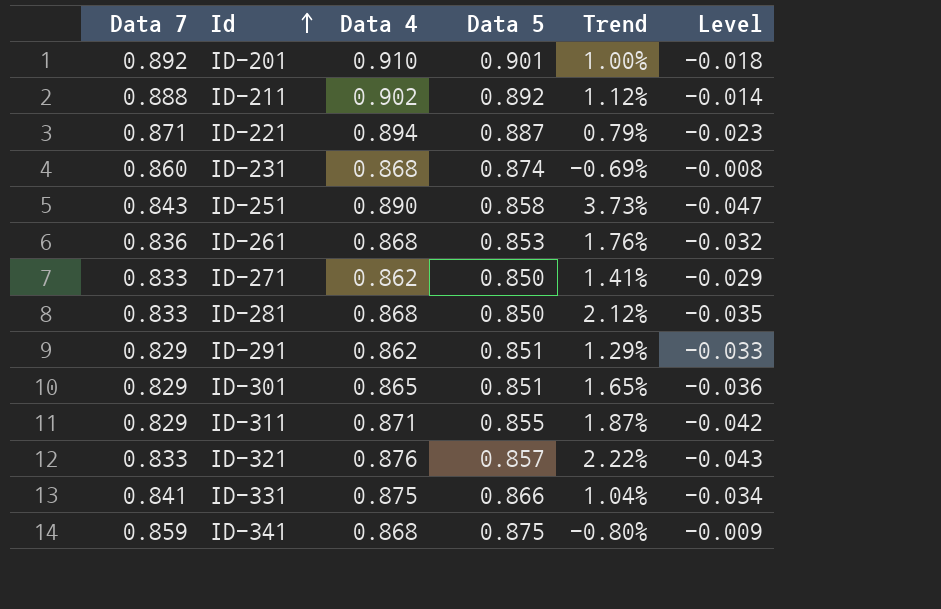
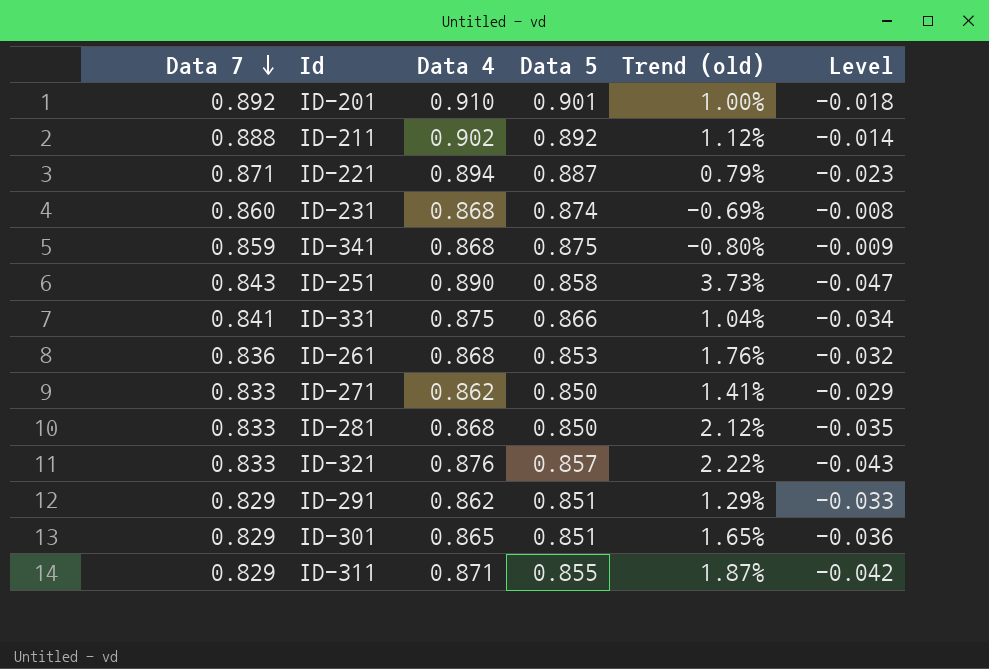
row order: Id ascending -> Data 7 descending
column name: Trend -> Trend (old)

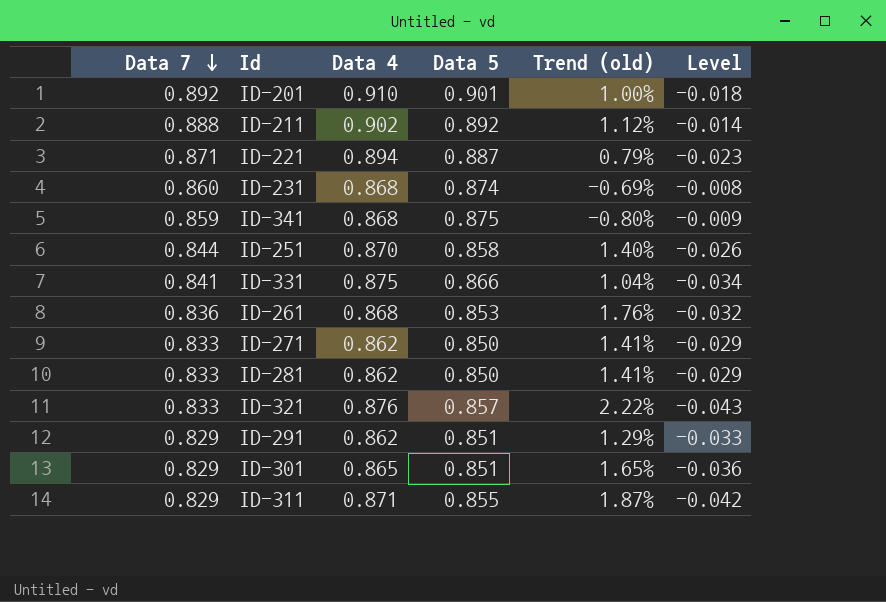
ID-251 | Data 7: 0.843 -> 0.844
ID-251 | Data 4: 0.890 -> 0.870
ID-251 | Trend (old): 3.73% -> 1.40%
ID-251 | Level: -0.047 -> -0.026
ID-281 | Data 4: 0.868 -> 0.862
ID-281 | Trend (old): 2.12% -> 1.41%
ID-281 | Level: -0.035 -> -0.029

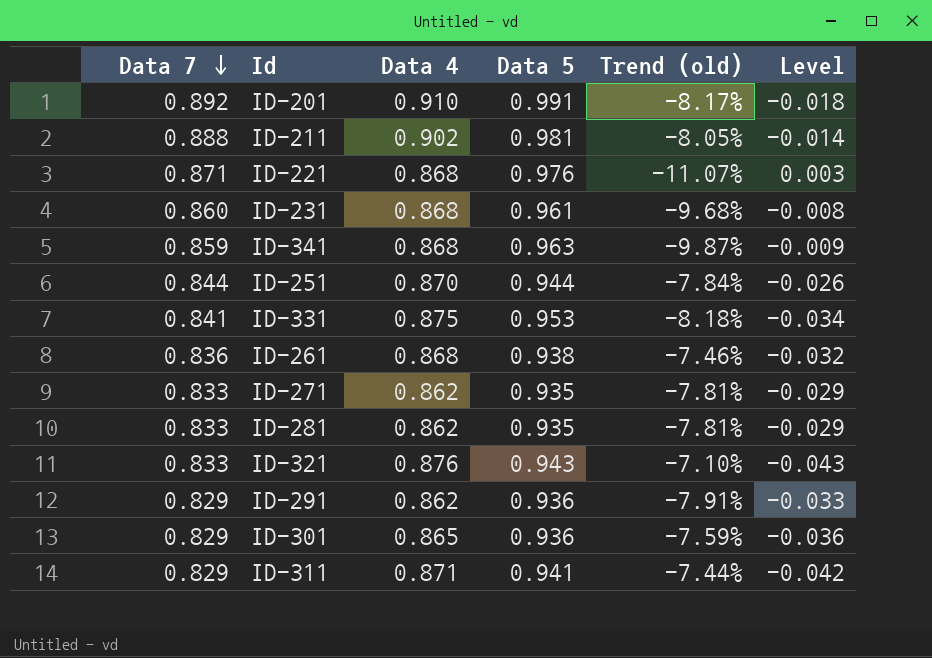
ID-201 | Data 5: 0.901 -> 0.991
ID-201 | Trend (old): 1.00% -> -8.17%
ID-211 | Data 5: 0.892 -> 0.981
ID-211 | Trend (old): 1.12% -> -8.05%
ID-221 | Data 4: 0.894 -> 0.868
ID-221 | Data 5: 0.887 -> 0.976
ID-221 | Trend (old): 0.79% -> -11.07%
ID-221 | Level: -0.023 -> 0.003
ID-231 | Data 5: 0.874 -> 0.961
ID-231 | Trend (old): -0.69% -> -9.68%
ID-341 | Data 5: 0.875 -> 0.963
ID-341 | Trend (old): -0.80% -> -9.87%
ID-251 | Data 5: 0.858 -> 0.944
ID-251 | Trend (old): 1.40% -> -7.84%
ID-331 | Data 5: 0.866 -> 0.953
ID-331 | Trend (old): 1.04% -> -8.18%
ID-261 | Data 5: 0.853 -> 0.938
ID-261 | Trend (old): 1.76% -> -7.46%
ID-271 | Data 5: 0.850 -> 0.935
ID-271 | Trend (old): 1.41% -> -7.81%
ID-281 | Data 5: 0.850 -> 0.935
ID-281 | Trend (old): 1.41% -> -7.81%
ID-321 | Data 5: 0.857 -> 0.943
ID-321 | Trend (old): 2.22% -> -7.10%
ID-291 | Data 5: 0.851 -> 0.936
ID-291 | Trend (old): 1.29% -> -7.91%
ID-301 | Data 5: 0.851 -> 0.936
ID-301 | Trend (old): 1.65% -> -7.59%
ID-311 | Data 5: 0.855 -> 0.941
ID-311 | Trend (old): 1.87% -> -7.44%

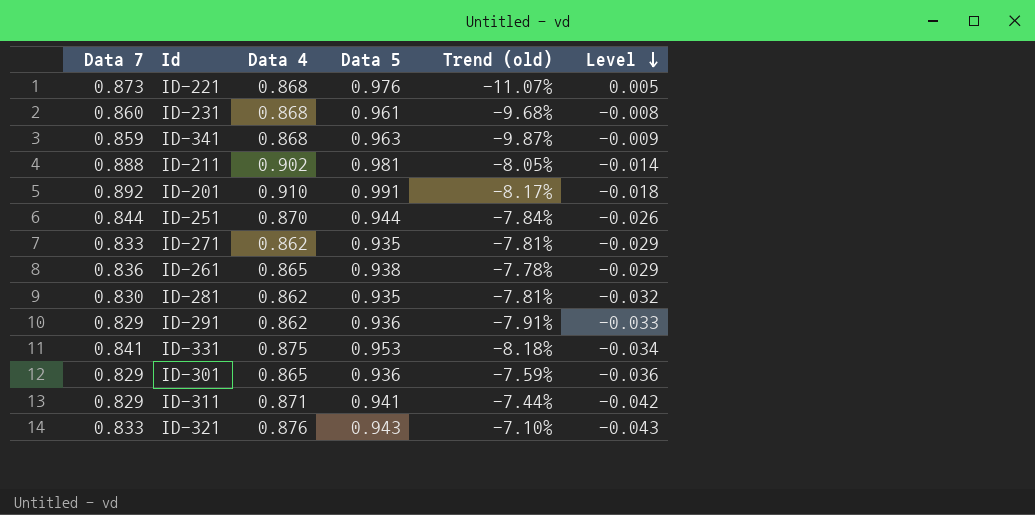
row order: Data 7 descending -> Level descending
ID-221 | Data 7: 0.871 -> 0.873
ID-221 | Level: 0.003 -> 0.005
ID-261 | Data 4: 0.868 -> 0.865
ID-261 | Trend (old): -7.46% -> -7.78%
ID-261 | Level: -0.032 -> -0.029
ID-281 | Data 7: 0.833 -> 0.830
ID-281 | Level: -0.029 -> -0.032

